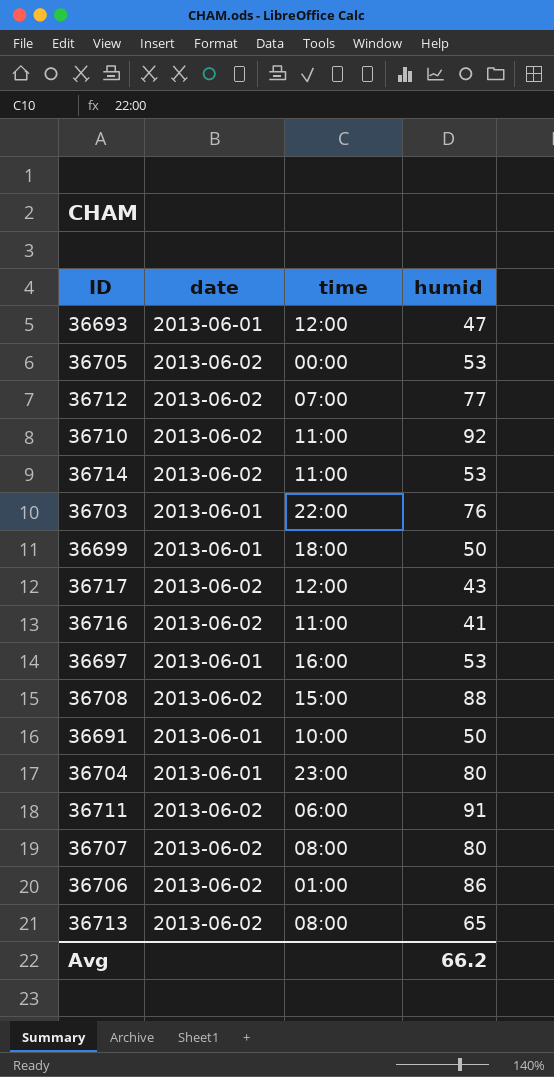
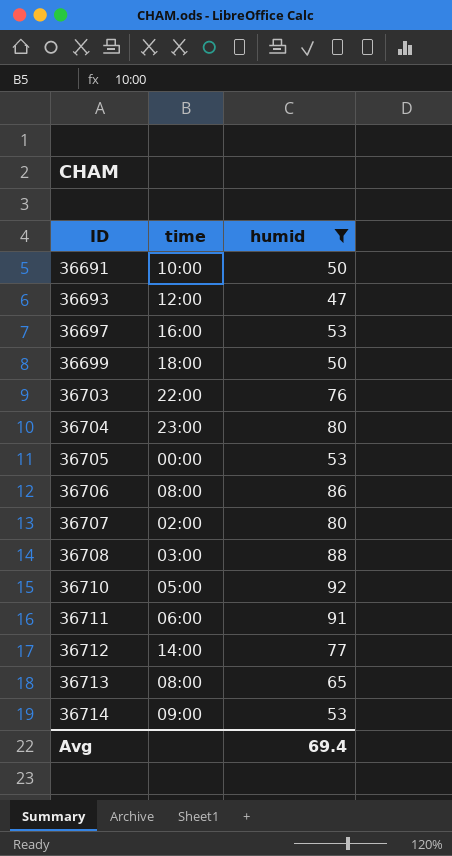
filter: none -> humid >= 47
row order: none -> ID ascending
column date | position: 2 -> none
36706 | time: 01:00 -> 08:00
36707 | time: 08:00 -> 02:00
36708 | time: 15:00 -> 03:00
36710 | time: 11:00 -> 05:00
36712 | time: 07:00 -> 14:00
36714 | time: 11:00 -> 09:00
Avg | humid: 66.2 -> 69.4

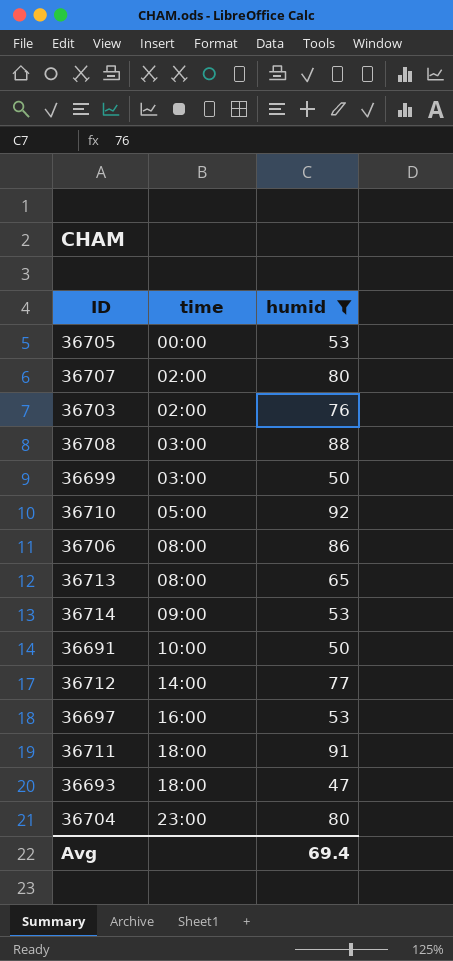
row order: ID ascending -> time ascending
36703 | time: 22:00 -> 02:00
36699 | time: 18:00 -> 03:00
36711 | time: 06:00 -> 18:00
36693 | time: 12:00 -> 18:00

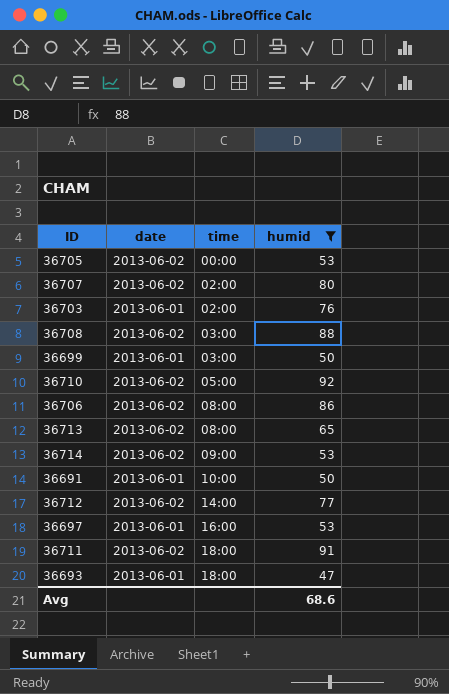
column date | position: none -> 2
row 36704: 23:00 | 80 -> none
Avg | humid: 69.4 -> 68.6

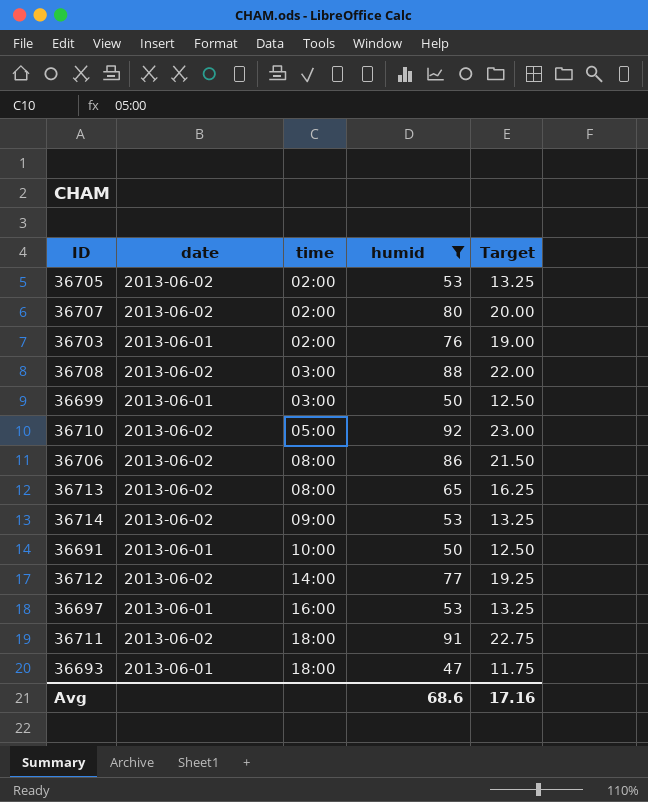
column Target | formula: none -> [humid] * 0.25
36705 | time: 00:00 -> 02:00

